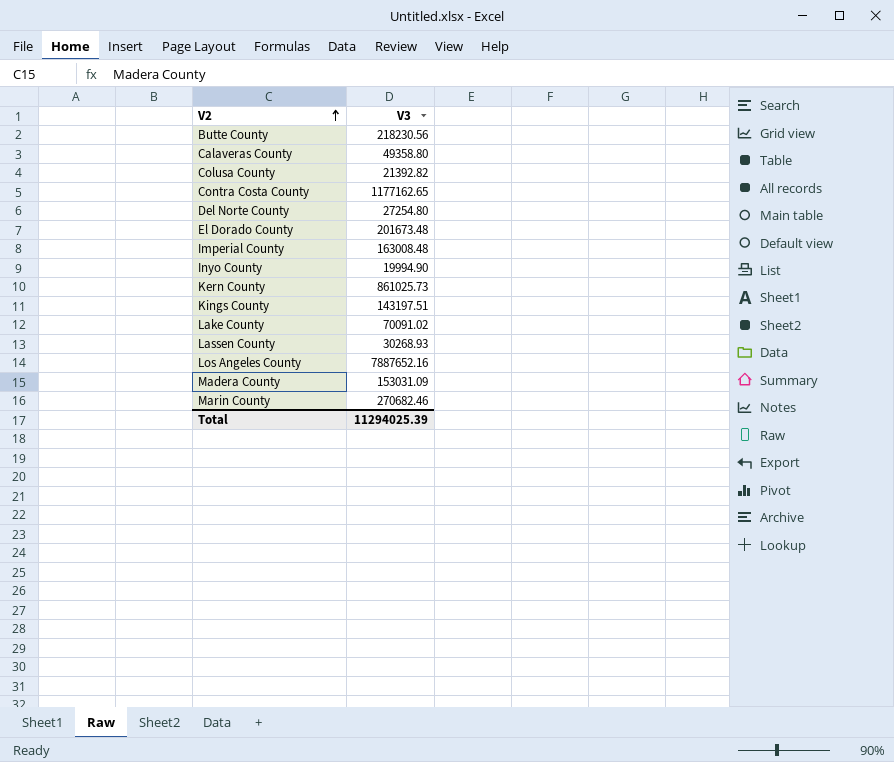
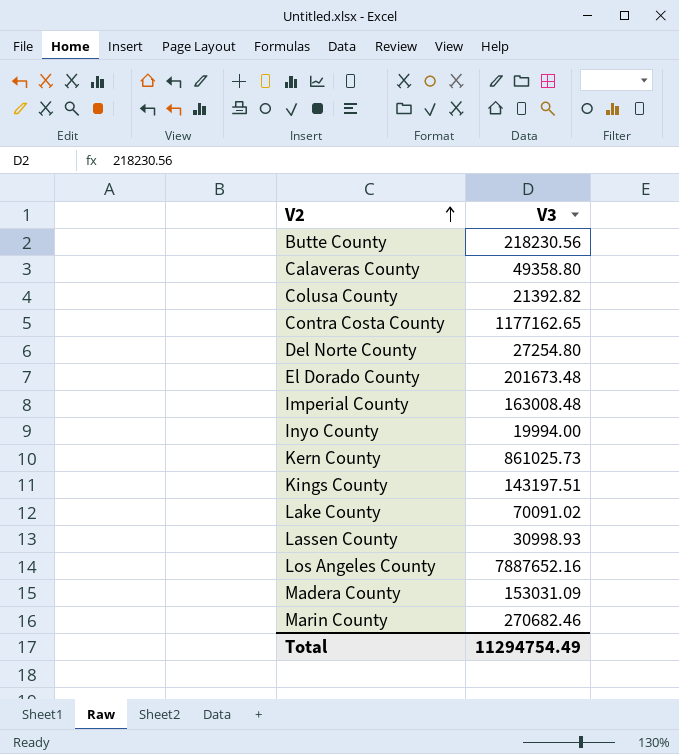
Inyo County | V3: 19994.90 -> 19994.00
Lassen County | V3: 30268.93 -> 30998.93
Total | V3: 11294025.39 -> 11294754.49

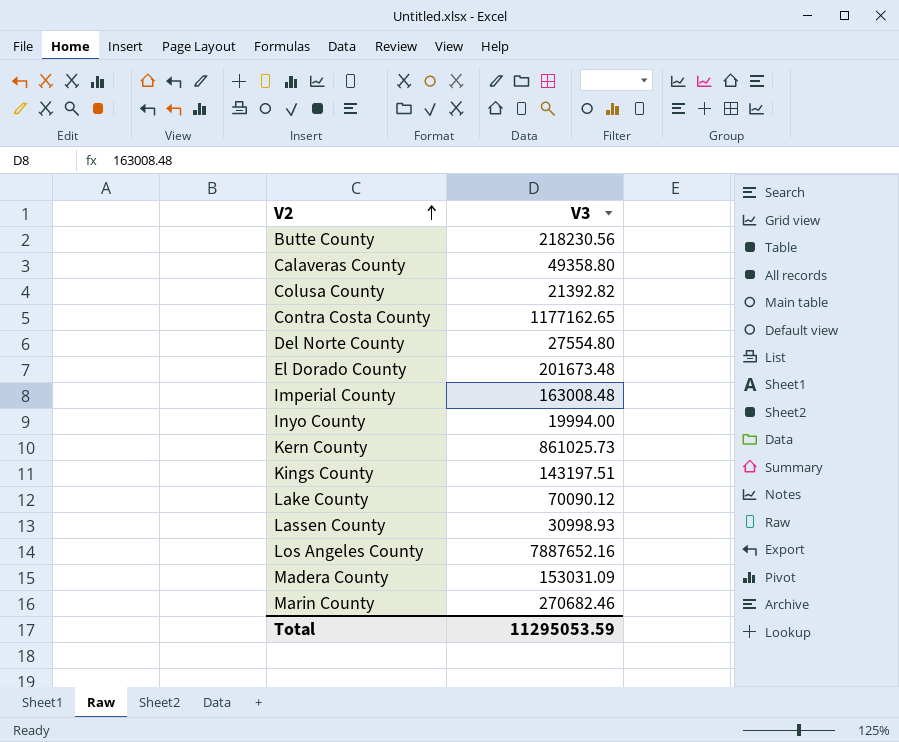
Del Norte County | V3: 27254.80 -> 27554.80
Lake County | V3: 70091.02 -> 70090.12
Total | V3: 11294754.49 -> 11295053.59

